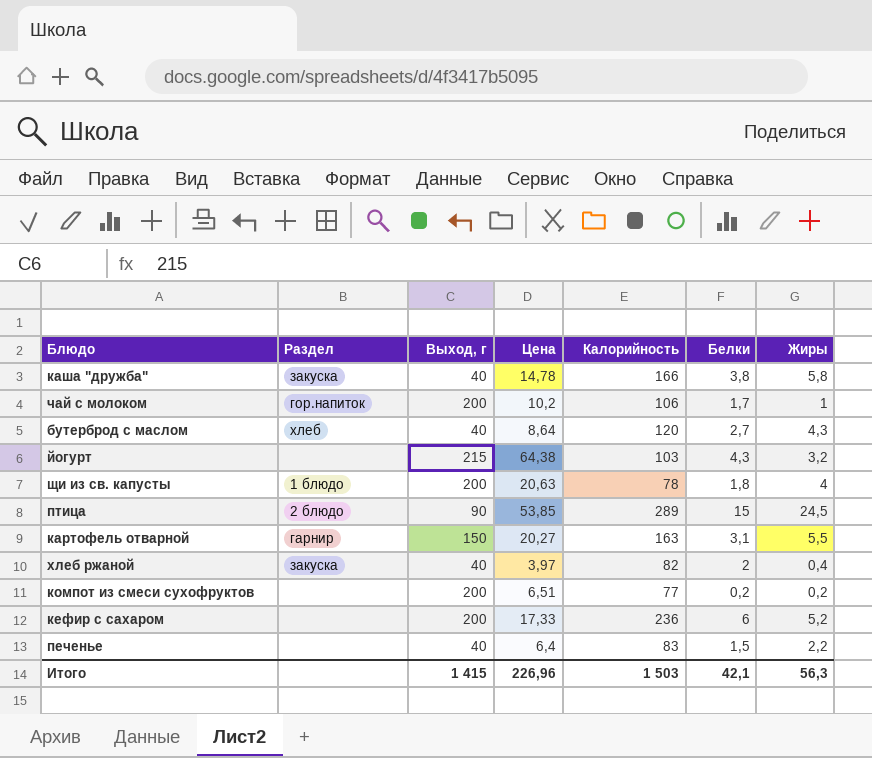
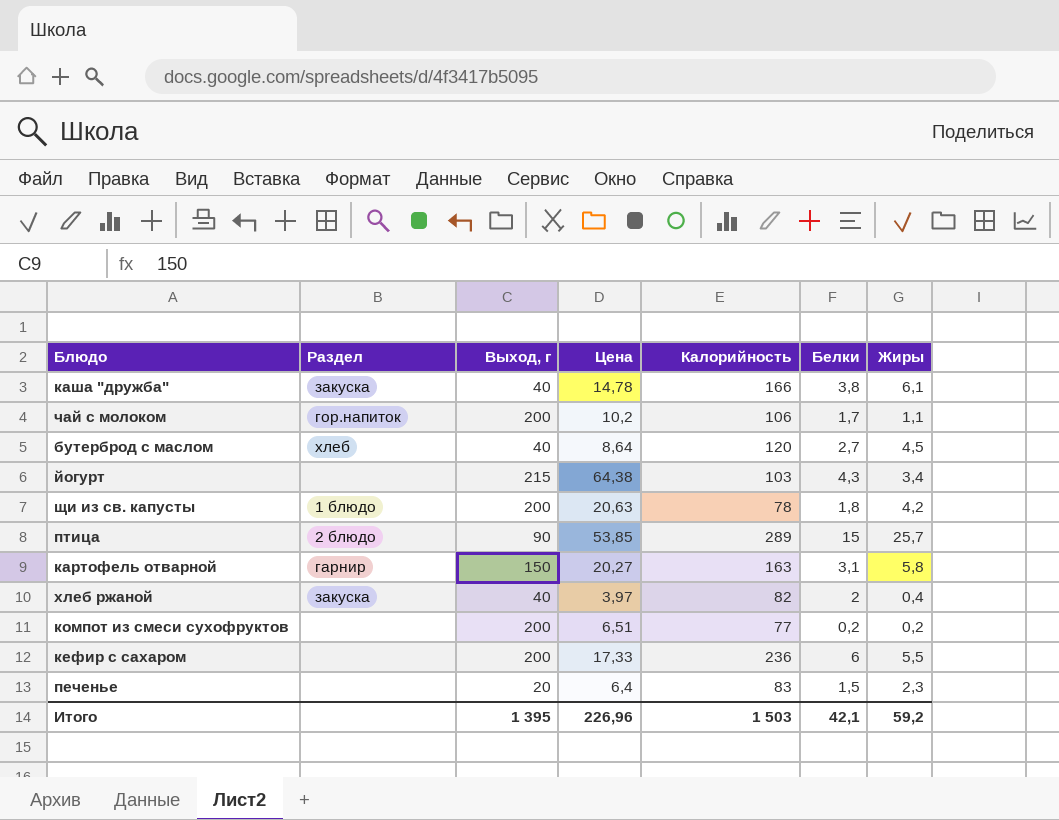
каша "дружба" | Жиры: 5,8 -> 6,1
чай с молоком | Жиры: 1 -> 1,1
бутерброд с маслом | Жиры: 4,3 -> 4,5
йогурт | Жиры: 3,2 -> 3,4
щи из св. капусты | Жиры: 4 -> 4,2
птица | Жиры: 24,5 -> 25,7
картофель отварной | Жиры: 5,5 -> 5,8
кефир с сахаром | Жиры: 5,2 -> 5,5
печенье | Выход, г: 40 -> 20
печенье | Жиры: 2,2 -> 2,3
Итого | Выход, г: 1 415 -> 1 395
Итого | Жиры: 56,3 -> 59,2

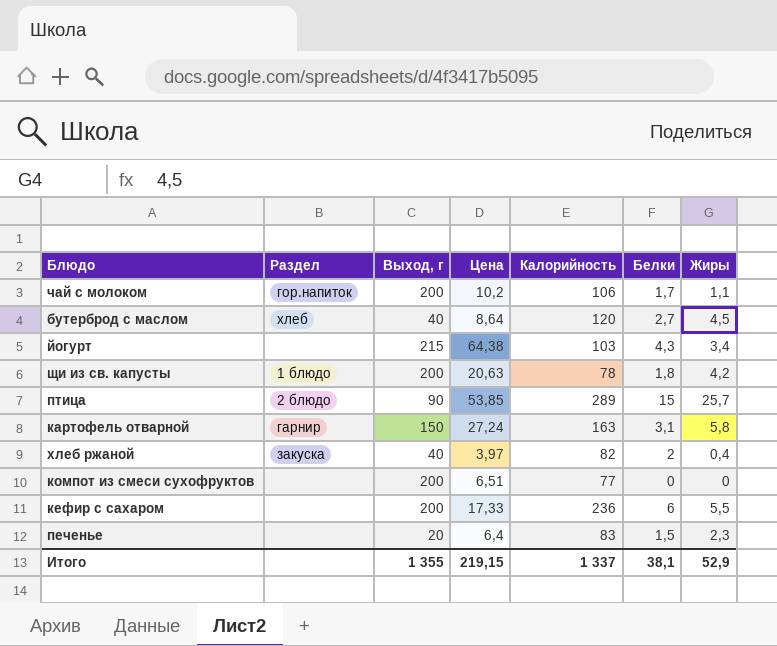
row каша "дружба": закуска | 40 | 14,78 | 166 | 3,8 | 6,1 -> none
картофель отварной | Цена: 20,27 -> 27,24
компот из смеси сухофруктов | Белки: 0,2 -> 0
компот из смеси сухофруктов | Жиры: 0,2 -> 0
Итого | Выход, г: 1 395 -> 1 355
Итого | Цена: 226,96 -> 219,15
Итого | Калорийность: 1 503 -> 1 337
Итого | Белки: 42,1 -> 38,1
Итого | Жиры: 59,2 -> 52,9

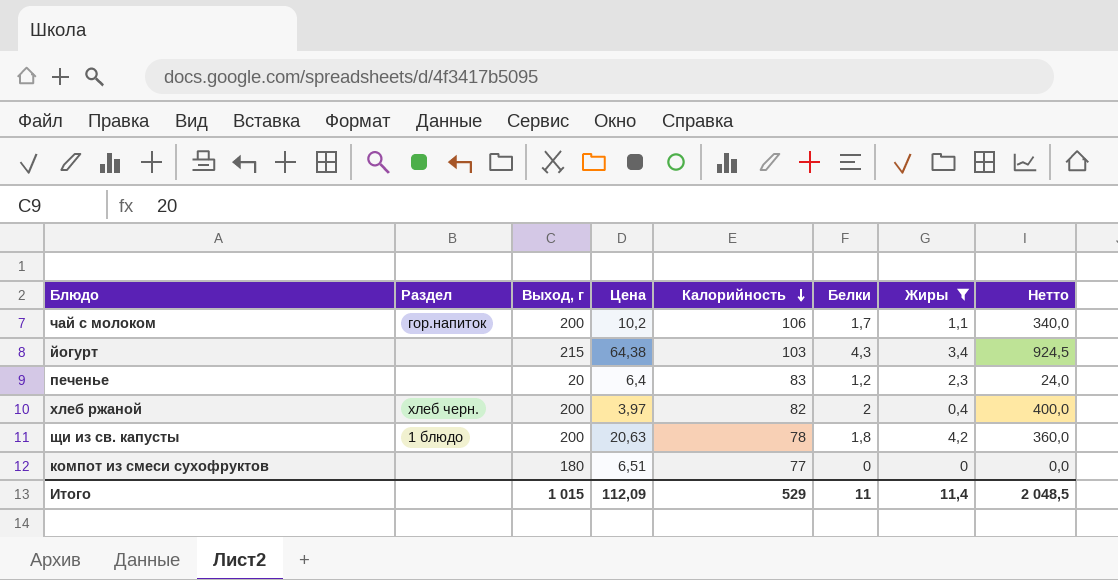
filter: none -> Жиры <= 4,2
row order: none -> Калорийность descending
column Нетто | formula: none -> [Выход, г] * [Белки]
печенье | Белки: 1,5 -> 1,2
хлеб ржаной | Раздел: закуска -> хлеб черн.
хлеб ржаной | Выход, г: 40 -> 200
компот из смеси сухофруктов | Выход, г: 200 -> 180
Итого | Выход, г: 1 355 -> 1 015
Итого | Цена: 219,15 -> 112,09
Итого | Калорийность: 1 337 -> 529
Итого | Белки: 38,1 -> 11
Итого | Жиры: 52,9 -> 11,4

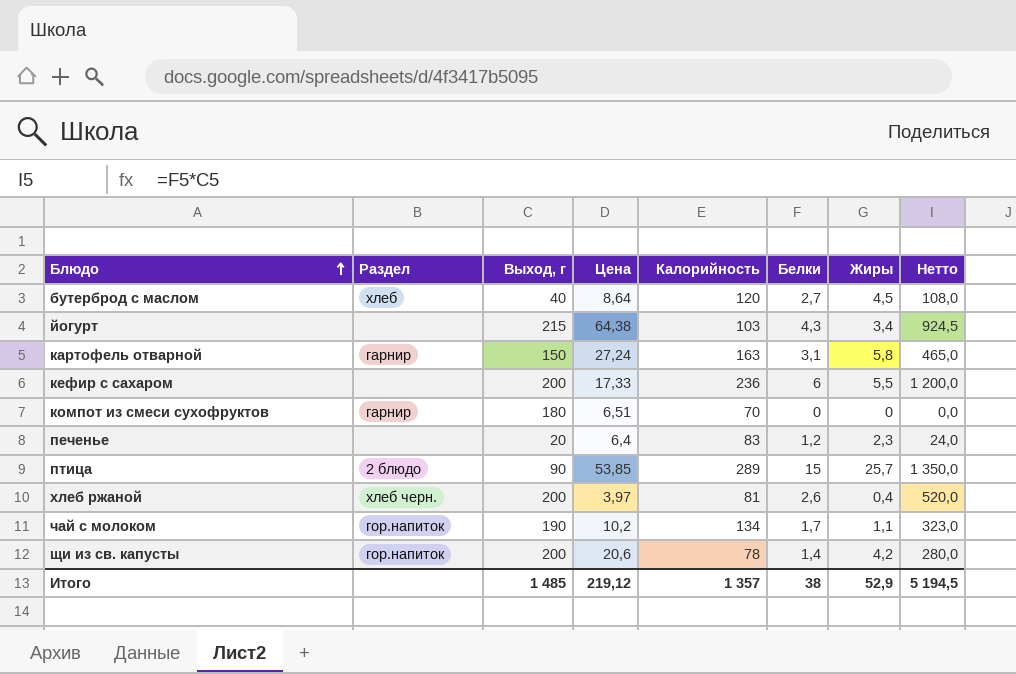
filter: Жиры <= 4,2 -> none
row order: Калорийность descending -> Блюдо ascending
компот из смеси сухофруктов | Раздел: none -> гарнир
компот из смеси сухофруктов | Калорийность: 77 -> 70
хлеб ржаной | Калорийность: 82 -> 81
хлеб ржаной | Белки: 2 -> 2,6
хлеб ржаной | Нетто: 400,0 -> 520,0
чай с молоком | Выход, г: 200 -> 190
чай с молоком | Калорийность: 106 -> 134
чай с молоком | Нетто: 340,0 -> 323,0
щи из св. капусты | Раздел: 1 блюдо -> гор.напиток
щи из св. капусты | Цена: 20,63 -> 20,6
щи из св. капусты | Белки: 1,8 -> 1,4
щи из св. капусты | Нетто: 360,0 -> 280,0
Итого | Выход, г: 1 015 -> 1 485
Итого | Цена: 112,09 -> 219,12
Итого | Калорийность: 529 -> 1 357
Итого | Белки: 11 -> 38
Итого | Жиры: 11,4 -> 52,9
Итого | Нетто: 2 048,5 -> 5 194,5

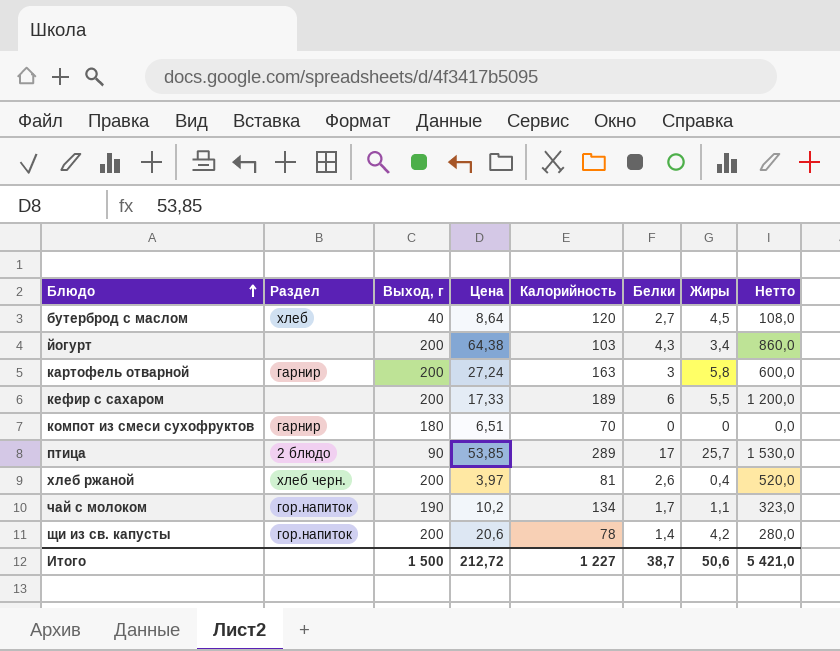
row печенье: none | 20 | 6,4 | 83 | 1,2 | 2,3 | 24,0 -> none
йогурт | Выход, г: 215 -> 200
йогурт | Нетто: 924,5 -> 860,0
картофель отварной | Выход, г: 150 -> 200
картофель отварной | Белки: 3,1 -> 3
картофель отварной | Нетто: 465,0 -> 600,0
кефир с сахаром | Калорийность: 236 -> 189
птица | Белки: 15 -> 17
птица | Нетто: 1 350,0 -> 1 530,0
Итого | Выход, г: 1 485 -> 1 500
Итого | Цена: 219,12 -> 212,72
Итого | Калорийность: 1 357 -> 1 227
Итого | Белки: 38 -> 38,7
Итого | Жиры: 52,9 -> 50,6
Итого | Нетто: 5 194,5 -> 5 421,0

